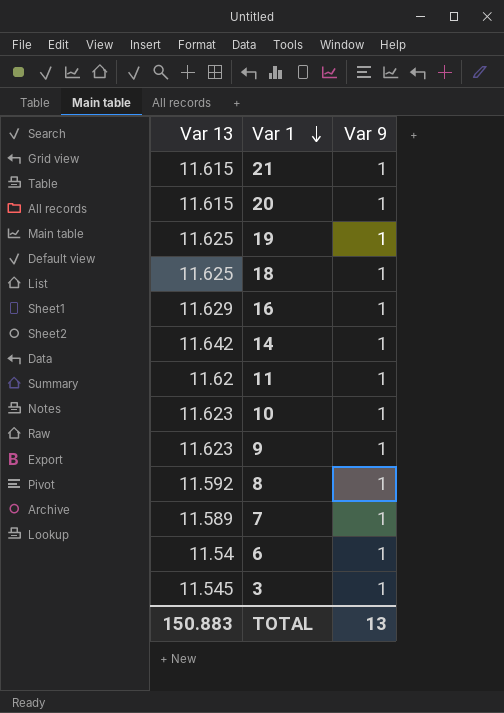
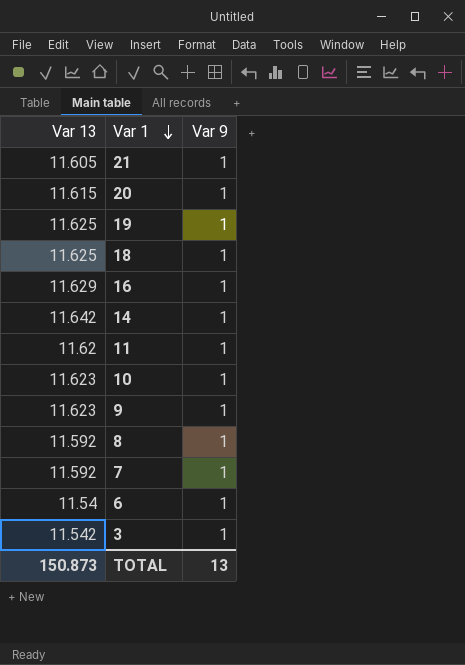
21 | Var 13: 11.615 -> 11.605
7 | Var 13: 11.589 -> 11.592
3 | Var 13: 11.545 -> 11.542
TOTAL | Var 13: 150.883 -> 150.873

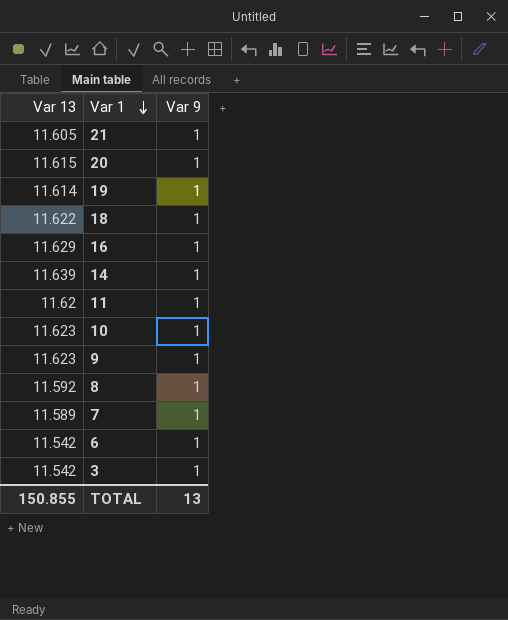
19 | Var 13: 11.625 -> 11.614
18 | Var 13: 11.625 -> 11.622
14 | Var 13: 11.642 -> 11.639
7 | Var 13: 11.592 -> 11.589
6 | Var 13: 11.54 -> 11.542
TOTAL | Var 13: 150.873 -> 150.855

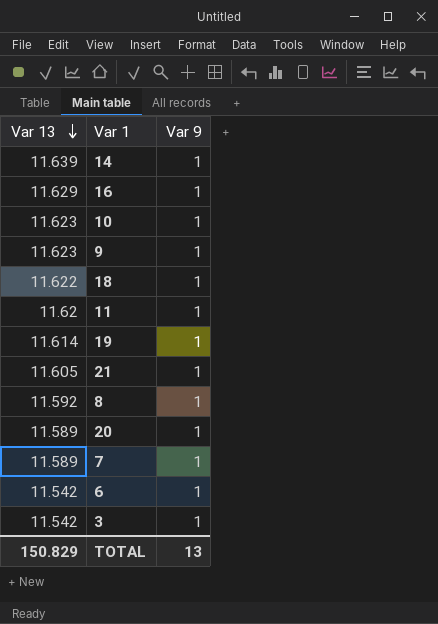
row order: Var 1 descending -> Var 13 descending
20 | Var 13: 11.615 -> 11.589
TOTAL | Var 13: 150.855 -> 150.829

